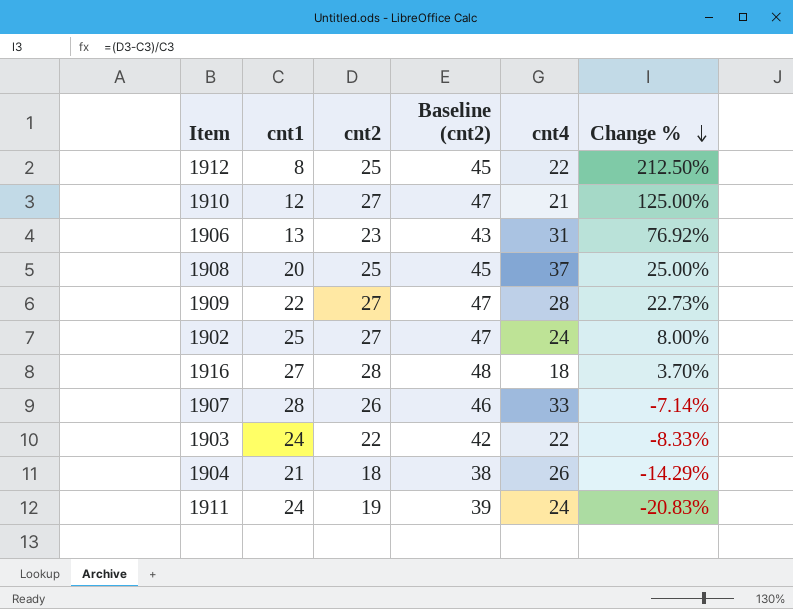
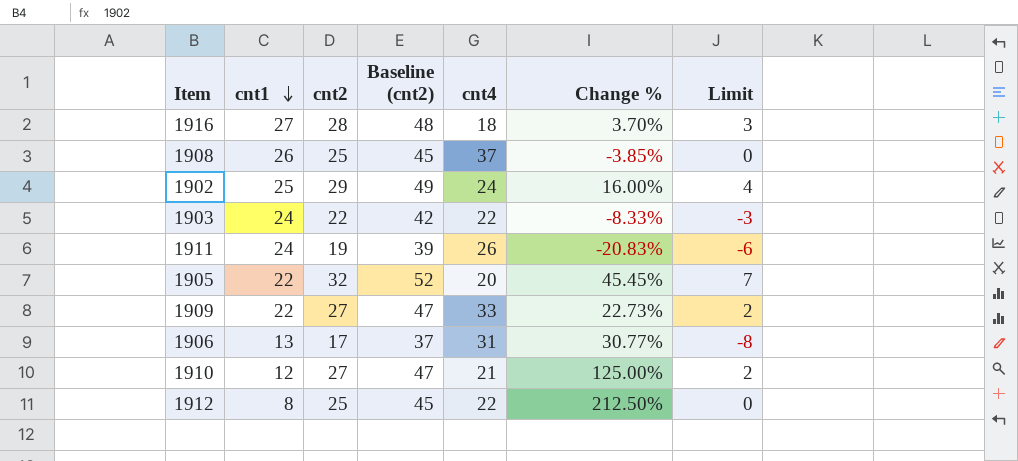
row order: Change % descending -> cnt1 descending
column Limit | formula: none -> [cnt2] - 25
row 1907: 28 | 26 | 46 | 33 | -7.14% -> none
row 1904: 21 | 18 | 38 | 26 | -14.29% -> none
1908 | cnt1: 20 -> 26
1908 | Change %: 25.00% -> -3.85%
1902 | cnt2: 27 -> 29
1902 | Baseline (cnt2): 47 -> 49
1902 | Change %: 8.00% -> 16.00%
1911 | cnt4: 24 -> 26
row 1905: none -> 22 | 32 | 52 | 20 | 45.45% | 7
1909 | cnt4: 28 -> 33
1906 | cnt2: 23 -> 17
1906 | Baseline (cnt2): 43 -> 37
1906 | Change %: 76.92% -> 30.77%

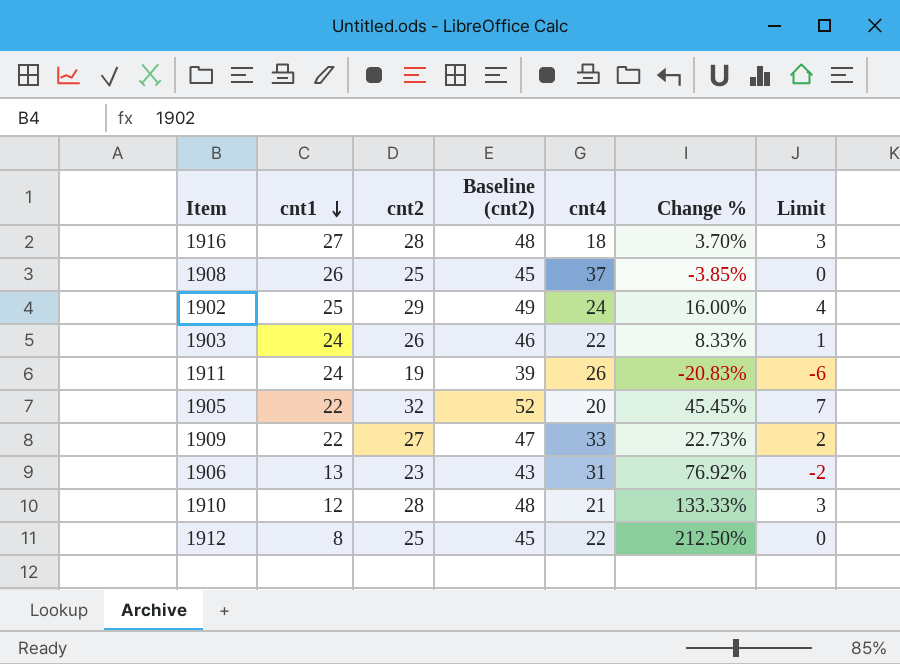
1903 | cnt2: 22 -> 26
1903 | Baseline (cnt2): 42 -> 46
1903 | Change %: -8.33% -> 8.33%
1903 | Limit: -3 -> 1
1906 | cnt2: 17 -> 23
1906 | Baseline (cnt2): 37 -> 43
1906 | Change %: 30.77% -> 76.92%
1906 | Limit: -8 -> -2
1910 | cnt2: 27 -> 28
1910 | Baseline (cnt2): 47 -> 48
1910 | Change %: 125.00% -> 133.33%
1910 | Limit: 2 -> 3

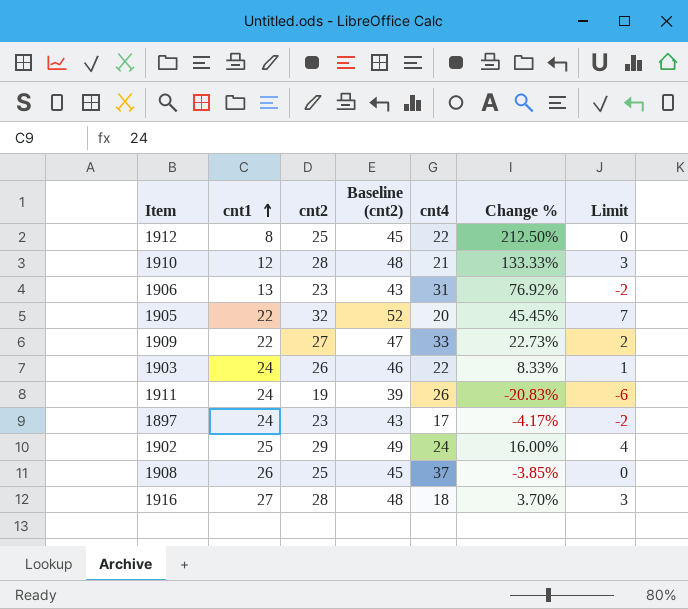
row order: cnt1 descending -> cnt1 ascending
row 1897: none -> 24 | 23 | 43 | 17 | -4.17% | -2

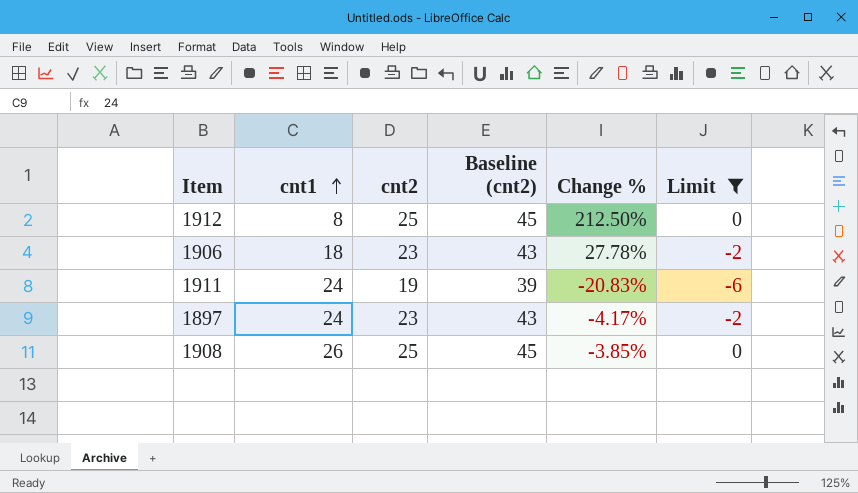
filter: none -> Limit <= 0
column cnt4 | position: 5 -> none
1906 | cnt1: 13 -> 18
1906 | Change %: 76.92% -> 27.78%

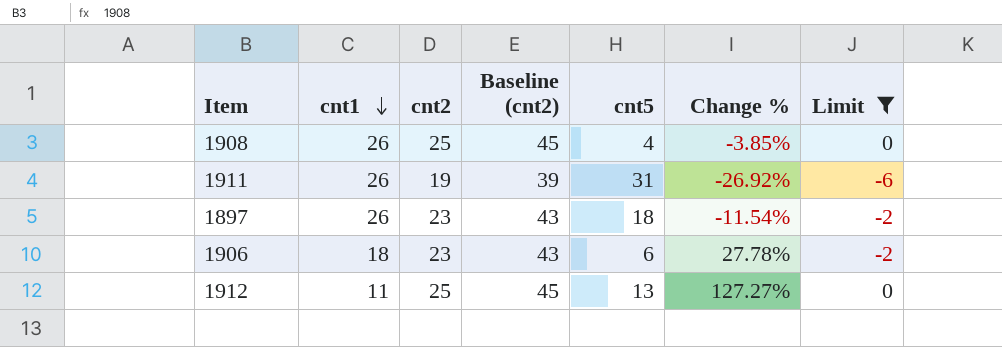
row order: cnt1 ascending -> cnt1 descending
column cnt5 | position: none -> 5
1911 | cnt1: 24 -> 26
1911 | Change %: -20.83% -> -26.92%
1897 | cnt1: 24 -> 26
1897 | Change %: -4.17% -> -11.54%
1912 | cnt1: 8 -> 11
1912 | Change %: 212.50% -> 127.27%

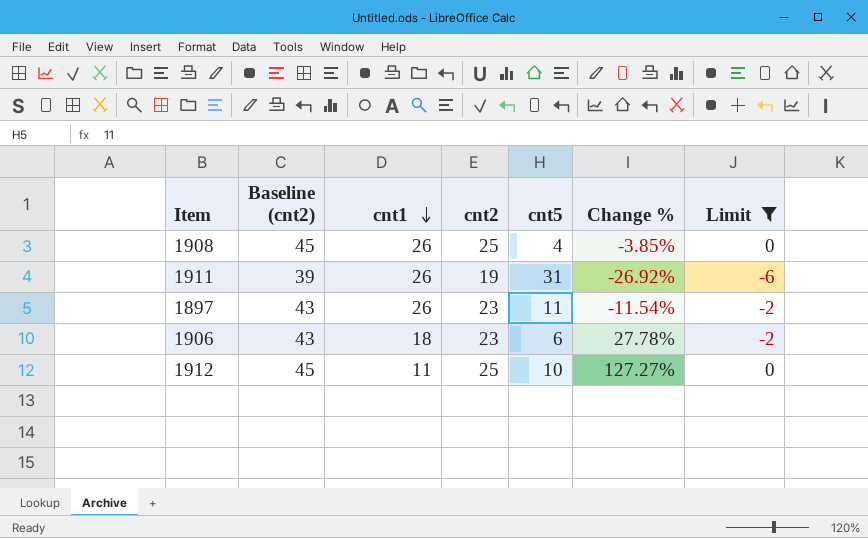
column Baseline (cnt2) | position: 4 -> 2
1897 | cnt5: 18 -> 11
1912 | cnt5: 13 -> 10

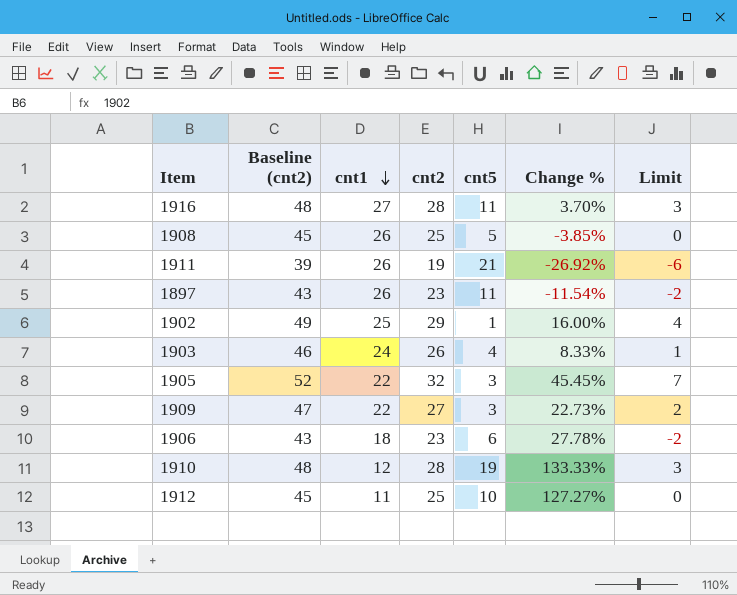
filter: Limit <= 0 -> none
1908 | cnt5: 4 -> 5
1911 | cnt5: 31 -> 21

